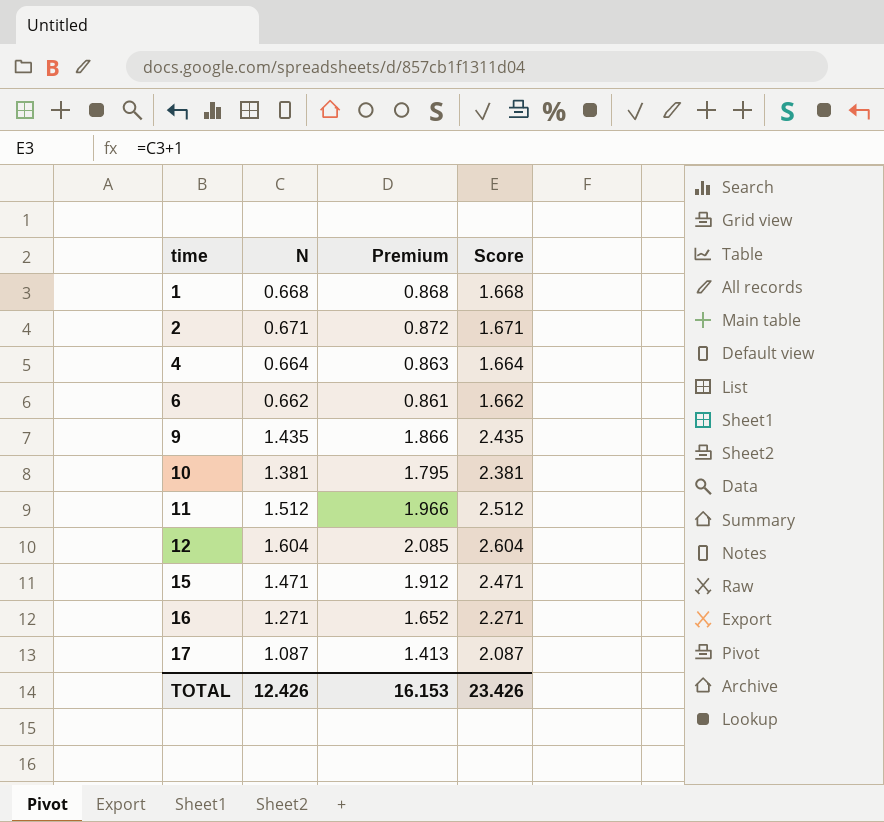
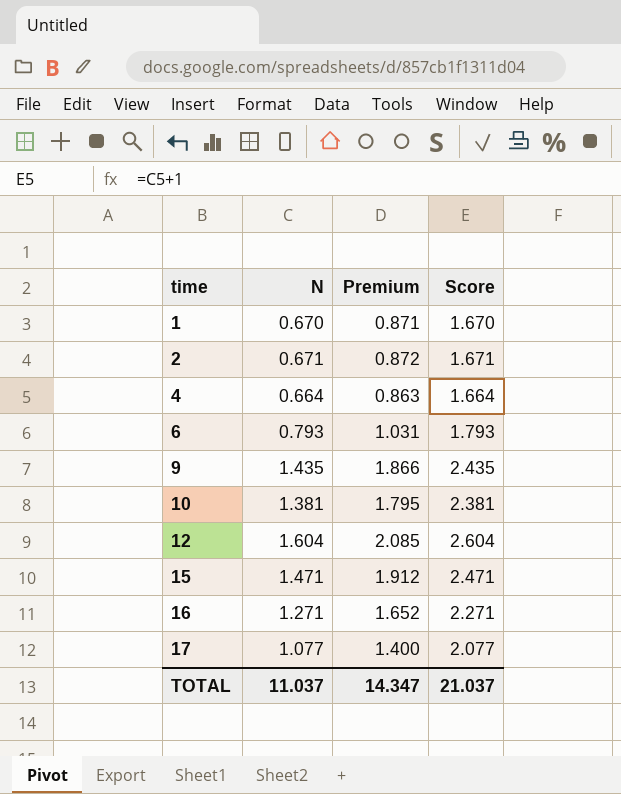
row 11: 1.512 | 1.966 | 2.512 -> none
1 | N: 0.668 -> 0.670
1 | Premium: 0.868 -> 0.871
1 | Score: 1.668 -> 1.670
6 | N: 0.662 -> 0.793
6 | Premium: 0.861 -> 1.031
6 | Score: 1.662 -> 1.793
17 | N: 1.087 -> 1.077
17 | Premium: 1.413 -> 1.400
17 | Score: 2.087 -> 2.077
TOTAL | N: 12.426 -> 11.037
TOTAL | Premium: 16.153 -> 14.347
TOTAL | Score: 23.426 -> 21.037

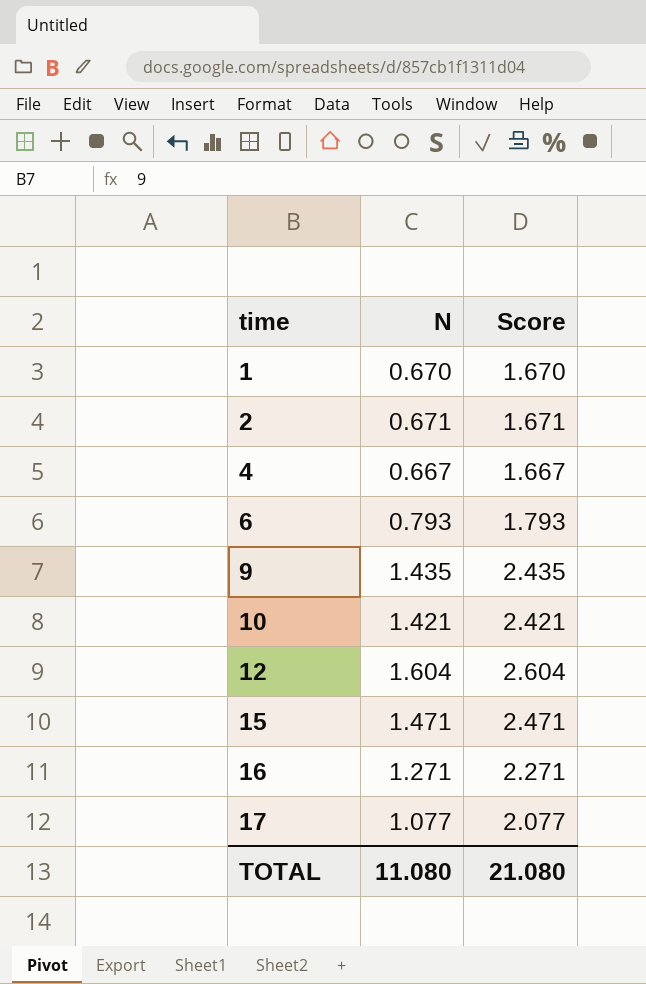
column Premium | formula: [N] * 1.3 -> none
4 | N: 0.664 -> 0.667
4 | Score: 1.664 -> 1.667
10 | N: 1.381 -> 1.421
10 | Score: 2.381 -> 2.421
TOTAL | N: 11.037 -> 11.080
TOTAL | Score: 21.037 -> 21.080

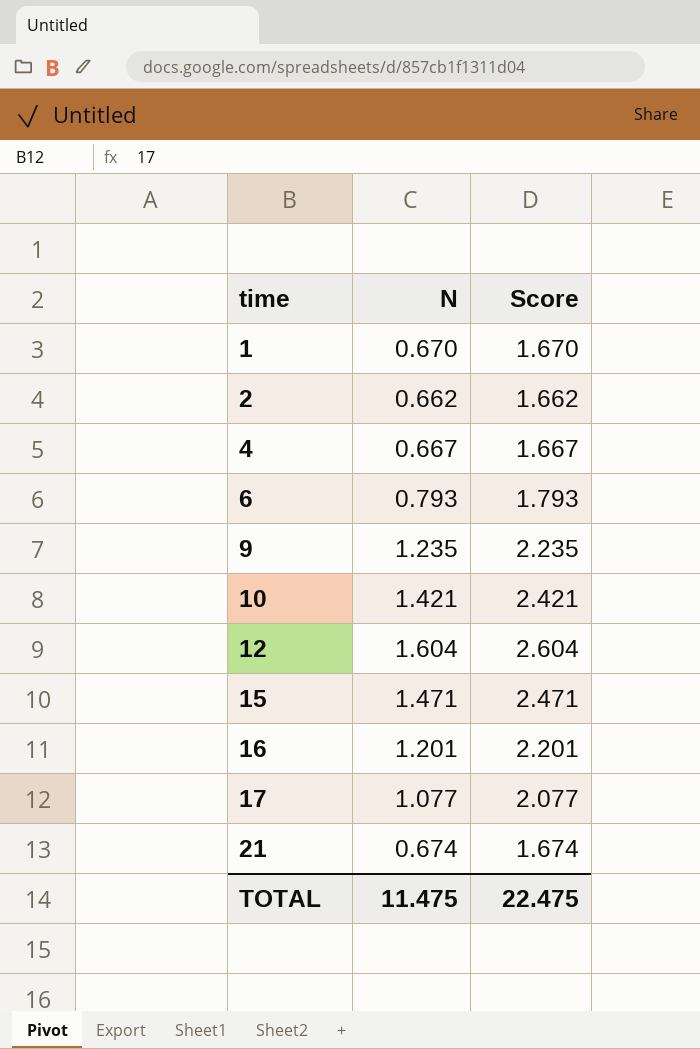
2 | N: 0.671 -> 0.662
2 | Score: 1.671 -> 1.662
9 | N: 1.435 -> 1.235
9 | Score: 2.435 -> 2.235
16 | N: 1.271 -> 1.201
16 | Score: 2.271 -> 2.201
row 21: none -> 0.674 | 1.674
TOTAL | N: 11.080 -> 11.475
TOTAL | Score: 21.080 -> 22.475

